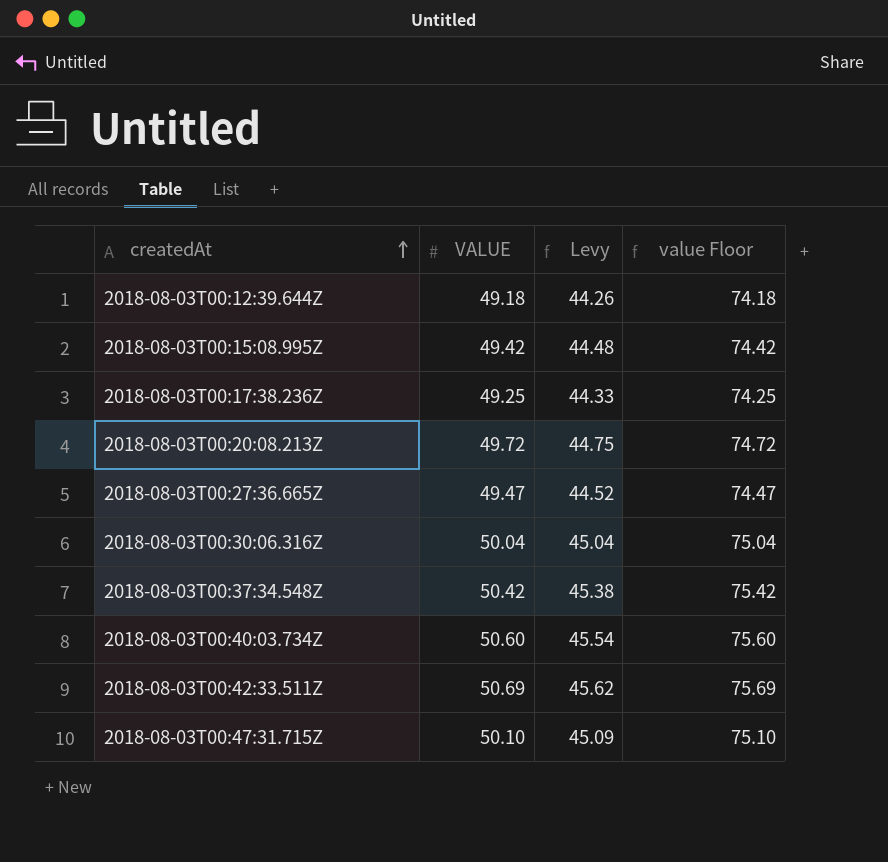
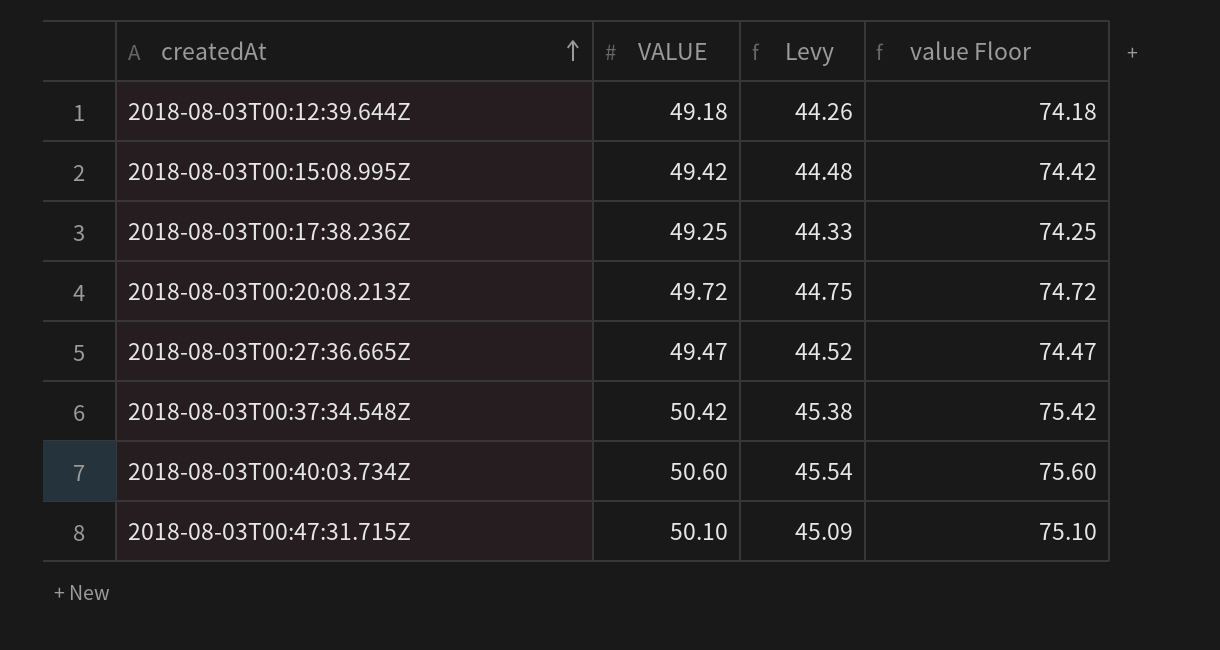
row 2018-08-03T00:30:06.316Z: 50.04 | 45.04 | 75.04 -> none
row 2018-08-03T00:42:33.511Z: 50.69 | 45.62 | 75.69 -> none

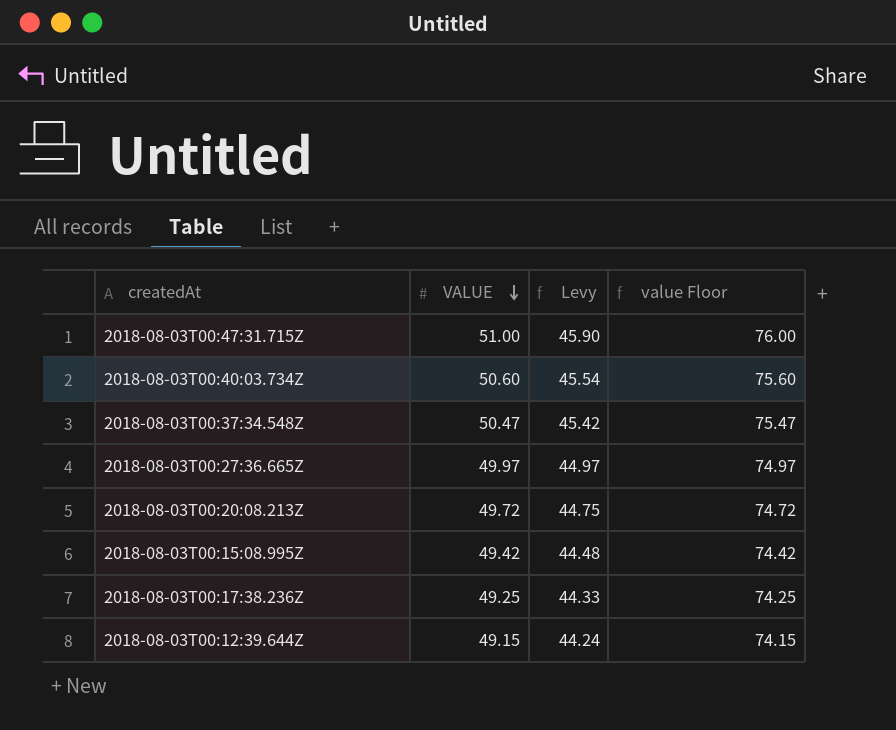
row order: createdAt ascending -> VALUE descending
2018-08-03T00:47:31.715Z | VALUE: 50.10 -> 51.00
2018-08-03T00:47:31.715Z | Levy: 45.09 -> 45.90
2018-08-03T00:47:31.715Z | value Floor: 75.10 -> 76.00
2018-08-03T00:37:34.548Z | VALUE: 50.42 -> 50.47
2018-08-03T00:37:34.548Z | Levy: 45.38 -> 45.42
2018-08-03T00:37:34.548Z | value Floor: 75.42 -> 75.47
2018-08-03T00:27:36.665Z | VALUE: 49.47 -> 49.97
2018-08-03T00:27:36.665Z | Levy: 44.52 -> 44.97
2018-08-03T00:27:36.665Z | value Floor: 74.47 -> 74.97
2018-08-03T00:12:39.644Z | VALUE: 49.18 -> 49.15
2018-08-03T00:12:39.644Z | Levy: 44.26 -> 44.24
2018-08-03T00:12:39.644Z | value Floor: 74.18 -> 74.15

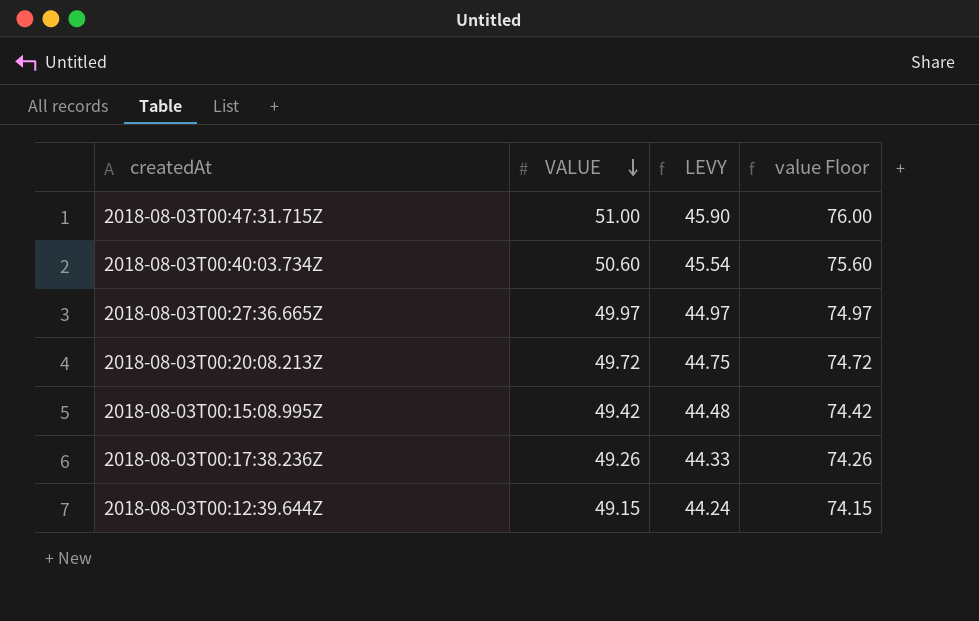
column name: Levy -> LEVY
row 2018-08-03T00:37:34.548Z: 50.47 | 45.42 | 75.47 -> none
2018-08-03T00:17:38.236Z | VALUE: 49.25 -> 49.26
2018-08-03T00:17:38.236Z | value Floor: 74.25 -> 74.26

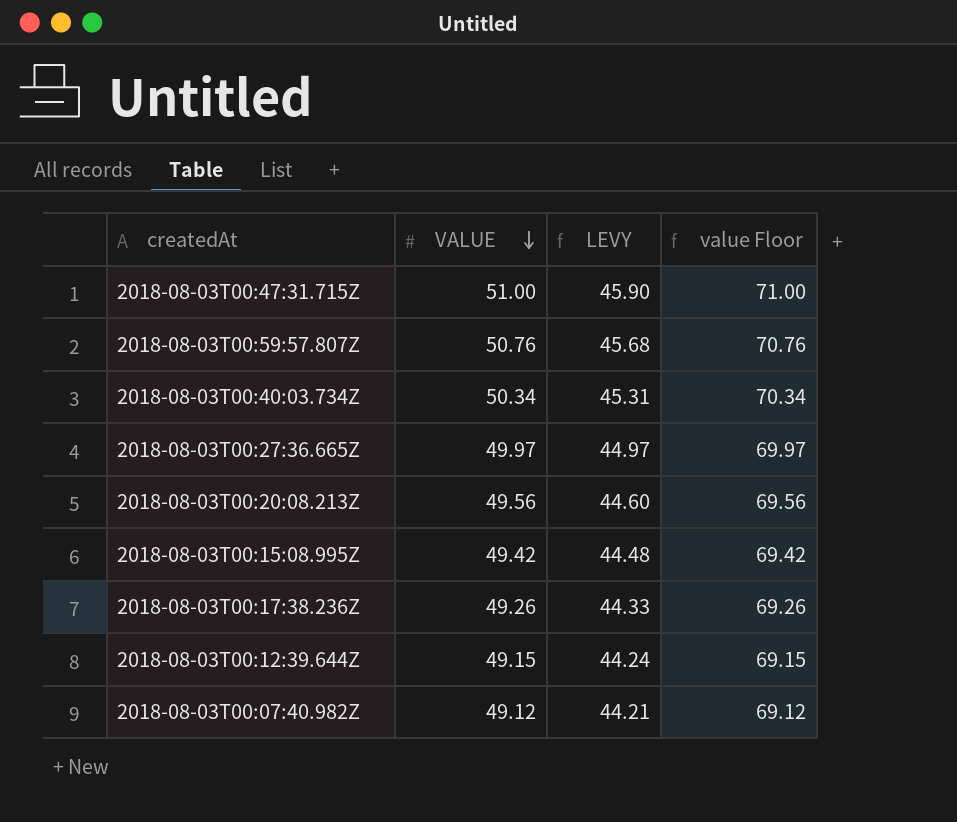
column value Floor | formula: [VALUE] + 25 -> [VALUE] + 20
row 2018-08-03T00:59:57.807Z: none -> 50.76 | 45.68 | 70.76
2018-08-03T00:40:03.734Z | VALUE: 50.60 -> 50.34
2018-08-03T00:40:03.734Z | LEVY: 45.54 -> 45.31
2018-08-03T00:20:08.213Z | VALUE: 49.72 -> 49.56
2018-08-03T00:20:08.213Z | LEVY: 44.75 -> 44.60
row 2018-08-03T00:07:40.982Z: none -> 49.12 | 44.21 | 69.12

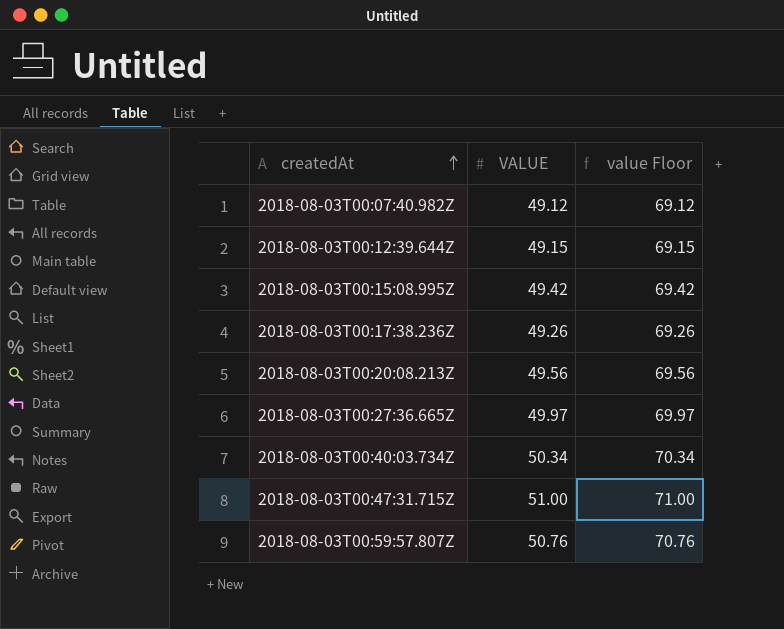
row order: VALUE descending -> createdAt ascending
column LEVY | formula: [VALUE] * 0.9 -> none

